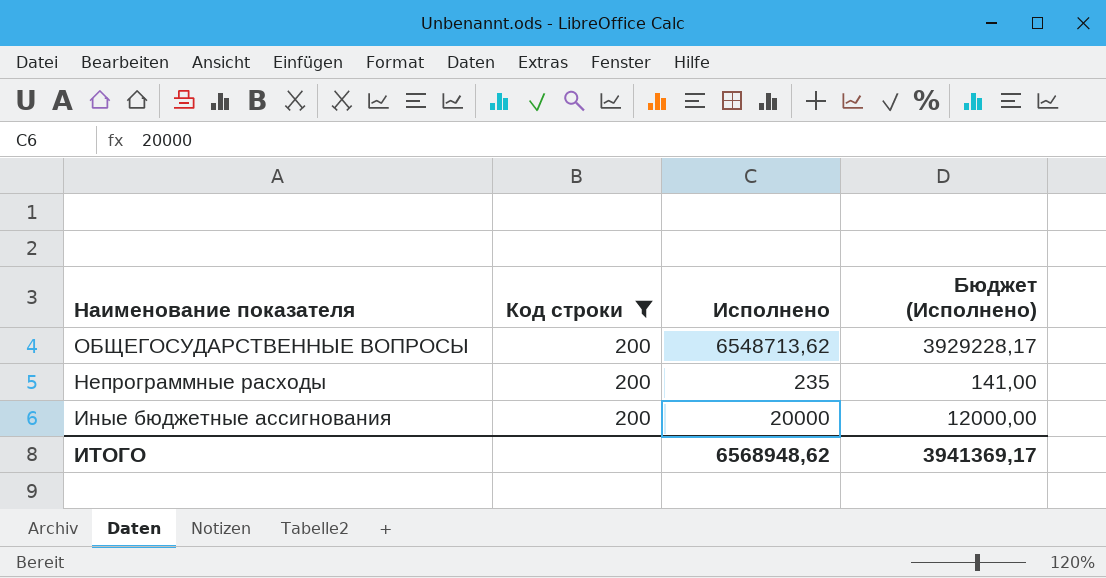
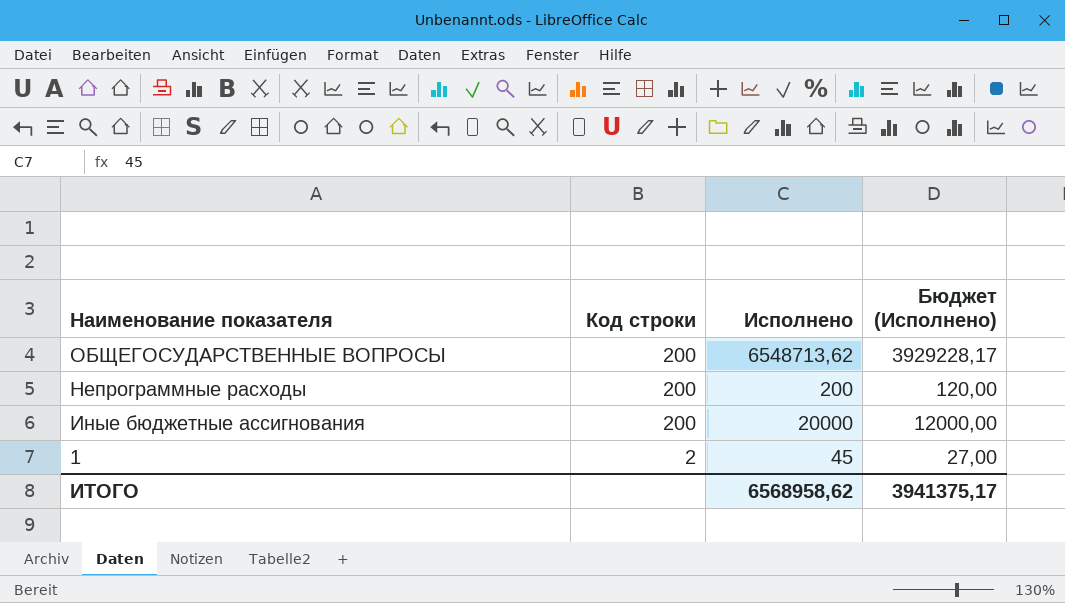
filter: Код строки = 200 -> none
Непрограммные расходы | Исполнено: 235 -> 200
Непрограммные расходы | Бюджет (Исполнено): 141,00 -> 120,00
ИТОГО | Исполнено: 6568948,62 -> 6568958,62
ИТОГО | Бюджет (Исполнено): 3941369,17 -> 3941375,17

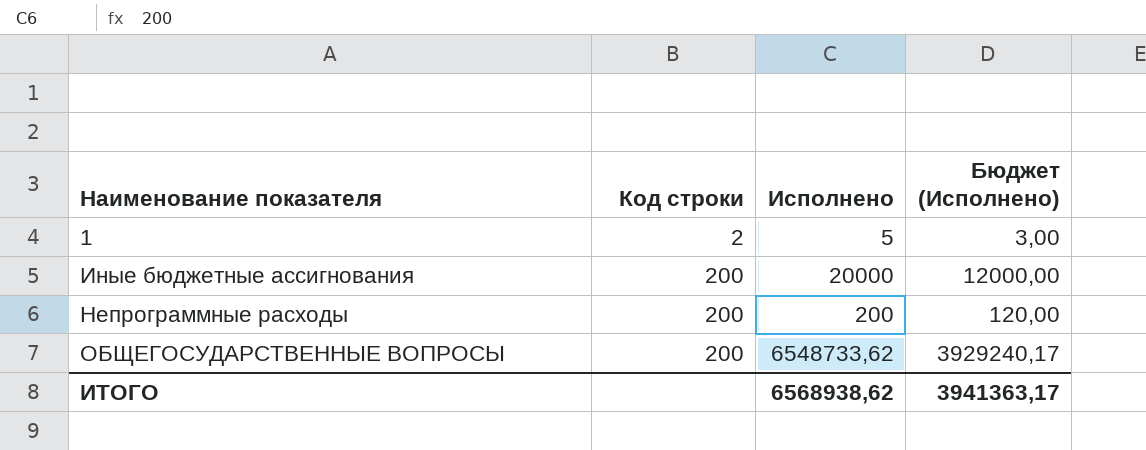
row order: Наименование показателя descending -> Наименование показателя ascending
1 | Исполнено: 45 -> 5
1 | Бюджет (Исполнено): 27,00 -> 3,00
ОБЩЕГОСУДАРСТВЕННЫЕ ВОПРОСЫ | Исполнено: 6548713,62 -> 6548733,62
ОБЩЕГОСУДАРСТВЕННЫЕ ВОПРОСЫ | Бюджет (Исполнено): 3929228,17 -> 3929240,17
ИТОГО | Исполнено: 6568958,62 -> 6568938,62
ИТОГО | Бюджет (Исполнено): 3941375,17 -> 3941363,17

